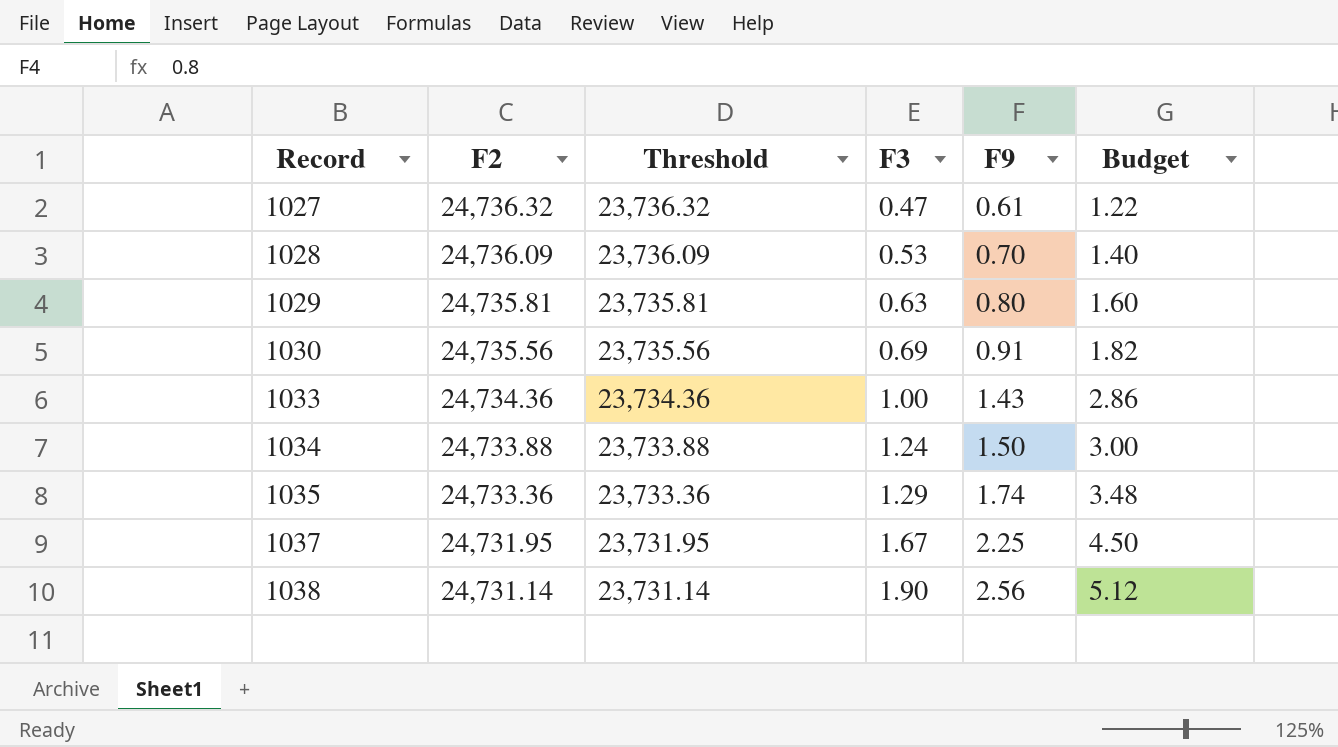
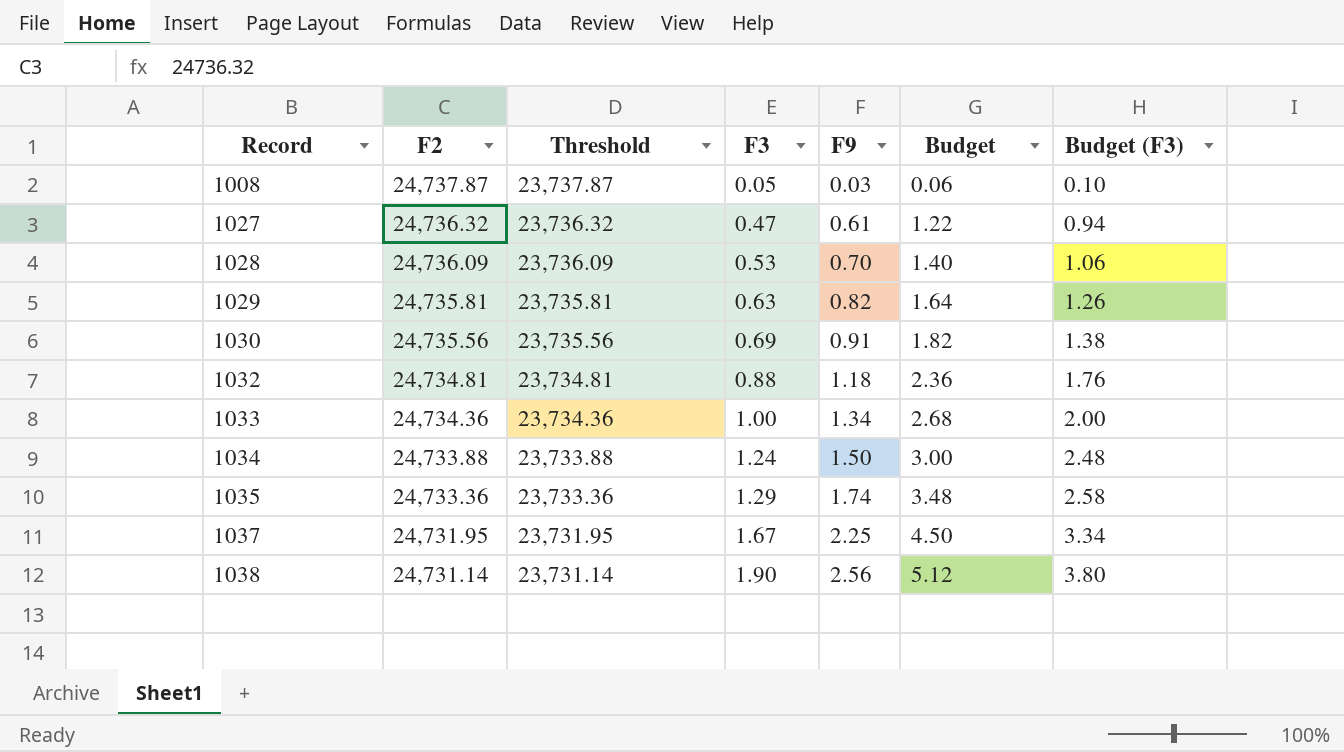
column Budget (F3) | formula: none -> [F3] * 2
row 1008: none -> 24,737.87 | 23,737.87 | 0.05 | 0.03 | 0.06 | 0.10
1029 | F9: 0.80 -> 0.82
1029 | Budget: 1.60 -> 1.64
row 1032: none -> 24,734.81 | 23,734.81 | 0.88 | 1.18 | 2.36 | 1.76
1033 | F9: 1.43 -> 1.34
1033 | Budget: 2.86 -> 2.68

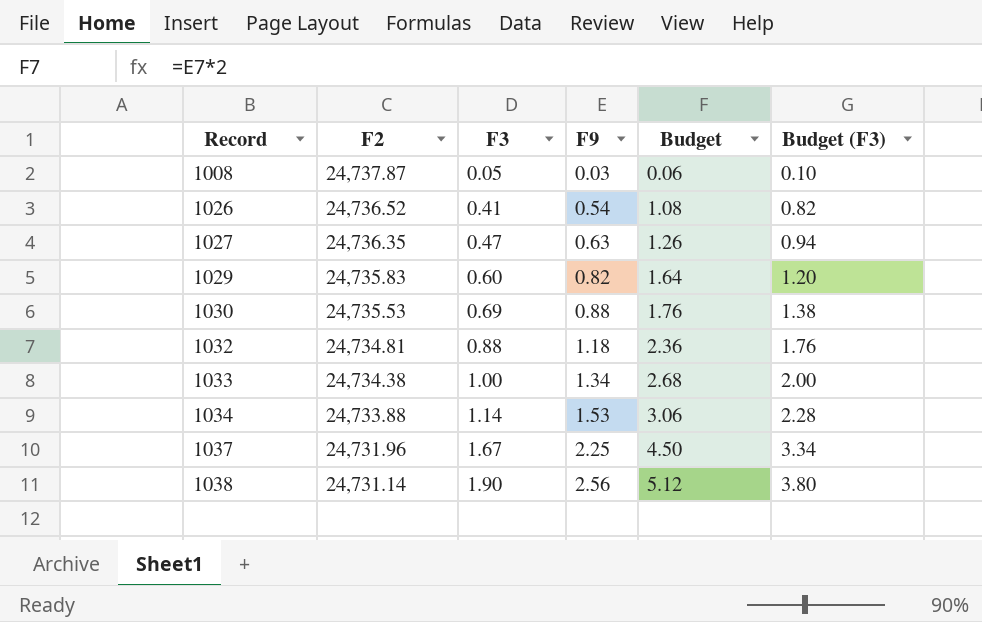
column Threshold | formula: [F2] - 1000 -> none
row 1028: 24,736.09 | 23,736.09 | 0.53 | 0.70 | 1.40 | 1.06 -> none
row 1035: 24,733.36 | 23,733.36 | 1.29 | 1.74 | 3.48 | 2.58 -> none
row 1026: none -> 24,736.52 | 0.41 | 0.54 | 1.08 | 0.82
1027 | F2: 24,736.32 -> 24,736.35
1027 | F9: 0.61 -> 0.63
1027 | Budget: 1.22 -> 1.26
1029 | F2: 24,735.81 -> 24,735.83
1029 | F3: 0.63 -> 0.60
1029 | Budget (F3): 1.26 -> 1.20
1030 | F2: 24,735.56 -> 24,735.53
1030 | F9: 0.91 -> 0.88
1030 | Budget: 1.82 -> 1.76
1033 | F2: 24,734.36 -> 24,734.38
1034 | F3: 1.24 -> 1.14
1034 | F9: 1.50 -> 1.53
1034 | Budget: 3.00 -> 3.06
1034 | Budget (F3): 2.48 -> 2.28
1037 | F2: 24,731.95 -> 24,731.96

